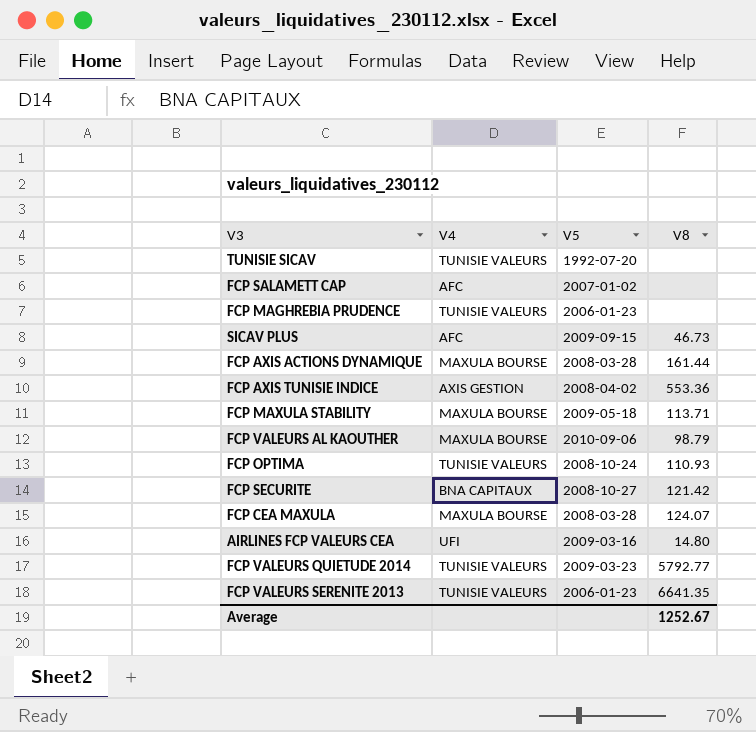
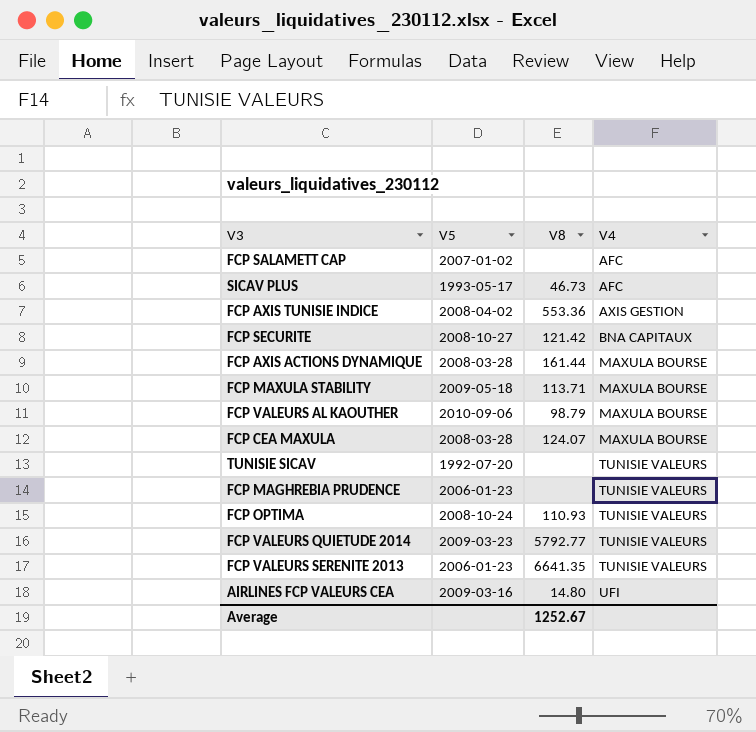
row order: none -> V4 ascending
column V4 | position: 2 -> 4
SICAV PLUS | V5: 2009-09-15 -> 1993-05-17

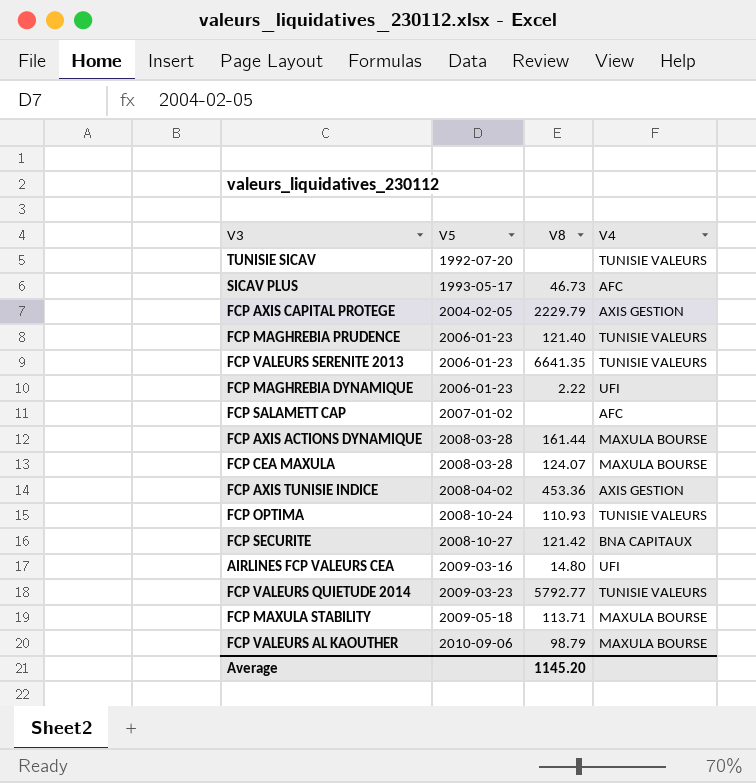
row order: V4 ascending -> V5 ascending
row FCP AXIS CAPITAL PROTEGE: none -> 2004-02-05 | 2229.79 | AXIS GESTION
FCP MAGHREBIA PRUDENCE | V8: none -> 121.40
row FCP MAGHREBIA DYNAMIQUE: none -> 2006-01-23 | 2.22 | UFI
FCP AXIS TUNISIE INDICE | V8: 553.36 -> 453.36
Average | V8: 1252.67 -> 1145.20

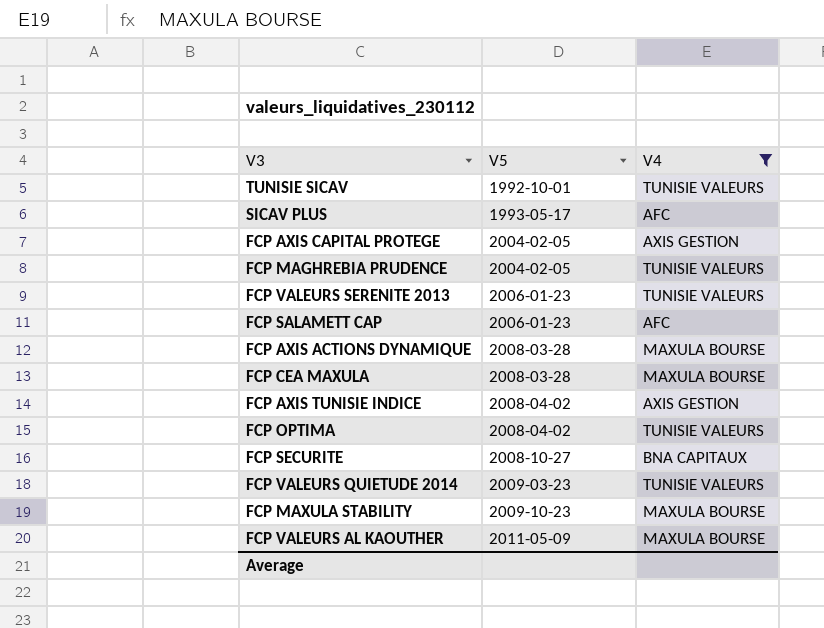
filter: none -> V4 != UFI
column V8 | position: 3 -> none
TUNISIE SICAV | V5: 1992-07-20 -> 1992-10-01
FCP MAGHREBIA PRUDENCE | V5: 2006-01-23 -> 2004-02-05
FCP SALAMETT CAP | V5: 2007-01-02 -> 2006-01-23
FCP OPTIMA | V5: 2008-10-24 -> 2008-04-02
FCP MAXULA STABILITY | V5: 2009-05-18 -> 2009-10-23
FCP VALEURS AL KAOUTHER | V5: 2010-09-06 -> 2011-05-09

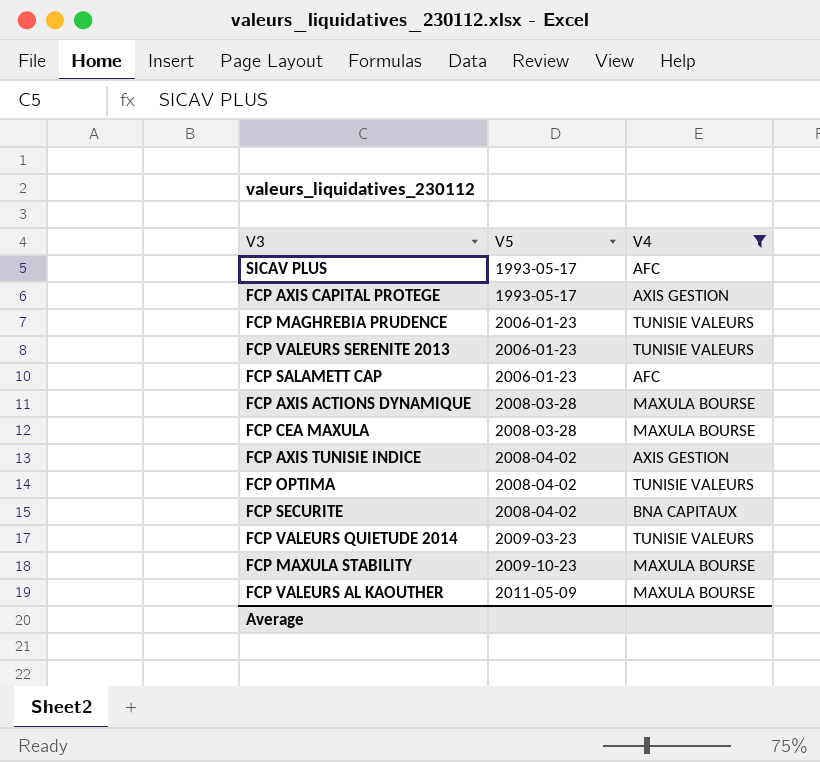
row TUNISIE SICAV: 1992-10-01 | TUNISIE VALEURS -> none
FCP AXIS CAPITAL PROTEGE | V5: 2004-02-05 -> 1993-05-17
FCP MAGHREBIA PRUDENCE | V5: 2004-02-05 -> 2006-01-23
FCP SECURITE | V5: 2008-10-27 -> 2008-04-02

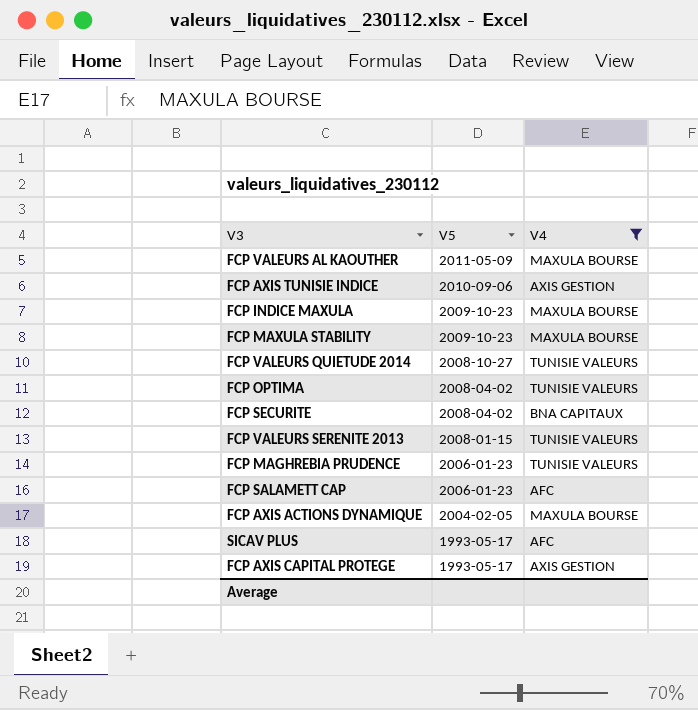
row order: V5 ascending -> V5 descending
row FCP CEA MAXULA: 2008-03-28 | MAXULA BOURSE -> none
FCP AXIS TUNISIE INDICE | V5: 2008-04-02 -> 2010-09-06
row FCP INDICE MAXULA: none -> 2009-10-23 | MAXULA BOURSE
FCP VALEURS QUIETUDE 2014 | V5: 2009-03-23 -> 2008-10-27
FCP VALEURS SERENITE 2013 | V5: 2006-01-23 -> 2008-01-15
FCP AXIS ACTIONS DYNAMIQUE | V5: 2008-03-28 -> 2004-02-05

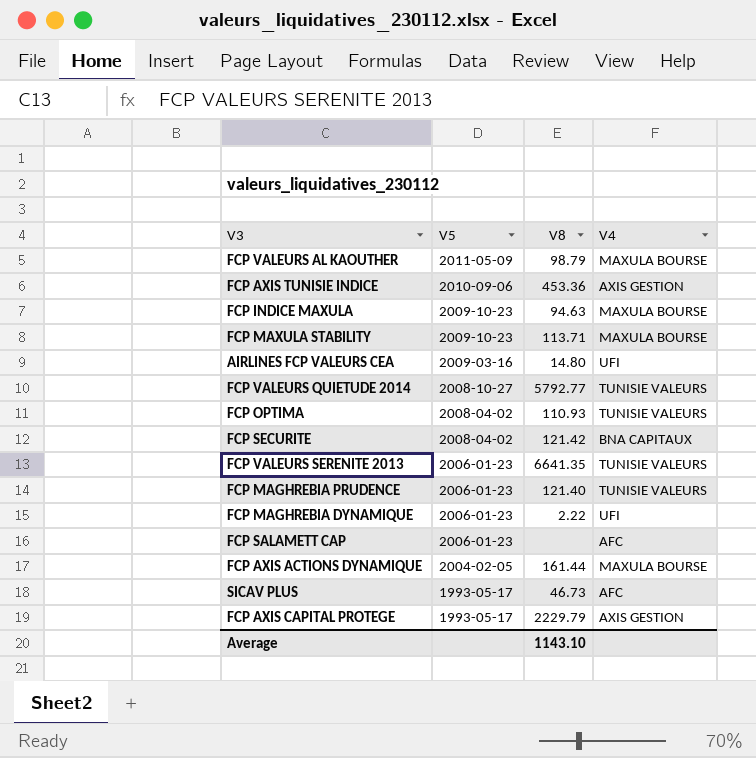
filter: V4 != UFI -> none
column V8 | position: none -> 3
FCP VALEURS SERENITE 2013 | V5: 2008-01-15 -> 2006-01-23

